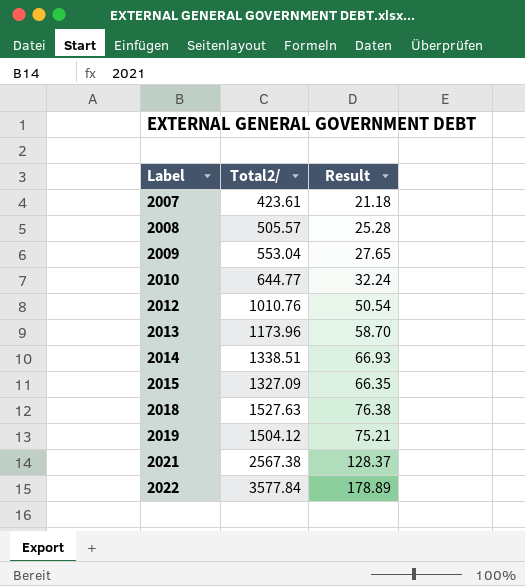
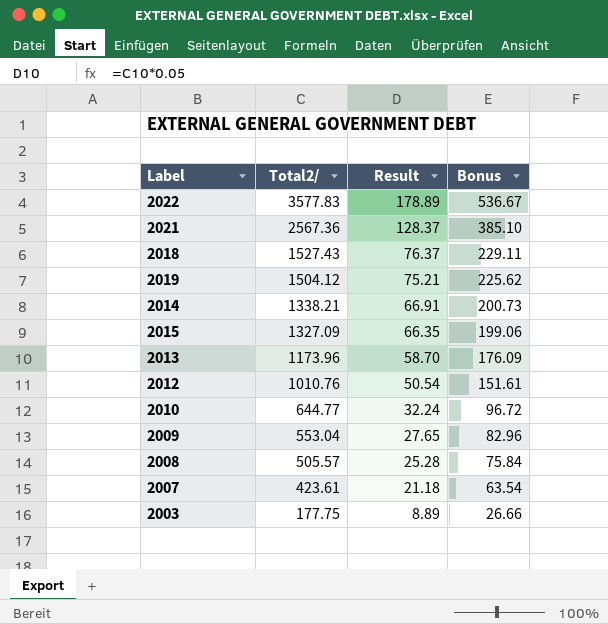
row order: Label ascending -> Total2/ descending
column Bonus | formula: none -> [Total2/] * 0.15
2022 | Total2/: 3577.84 -> 3577.83
2021 | Total2/: 2567.38 -> 2567.36
2018 | Total2/: 1527.63 -> 1527.43
2018 | Result: 76.38 -> 76.37
2014 | Total2/: 1338.51 -> 1338.21
2014 | Result: 66.93 -> 66.91
row 2003: none -> 177.75 | 8.89 | 26.66

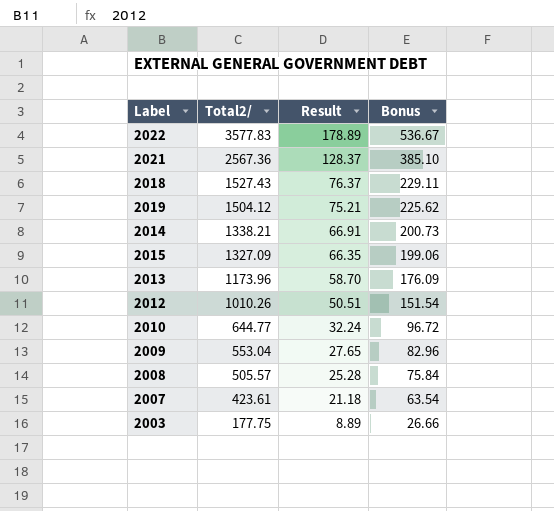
2012 | Total2/: 1010.76 -> 1010.26
2012 | Result: 50.54 -> 50.51
2012 | Bonus: 151.61 -> 151.54

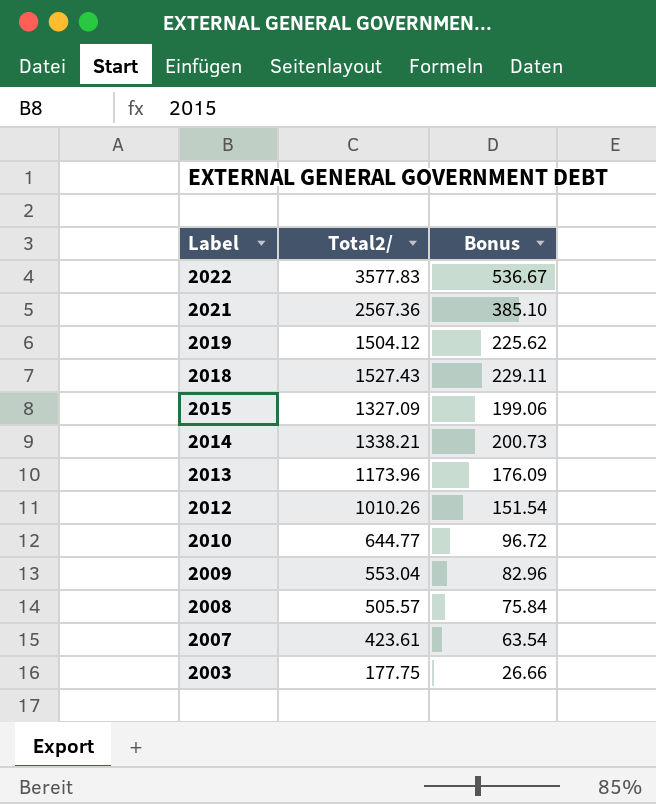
row order: Total2/ descending -> Label descending
column Result | formula: [Total2/] * 0.05 -> none

